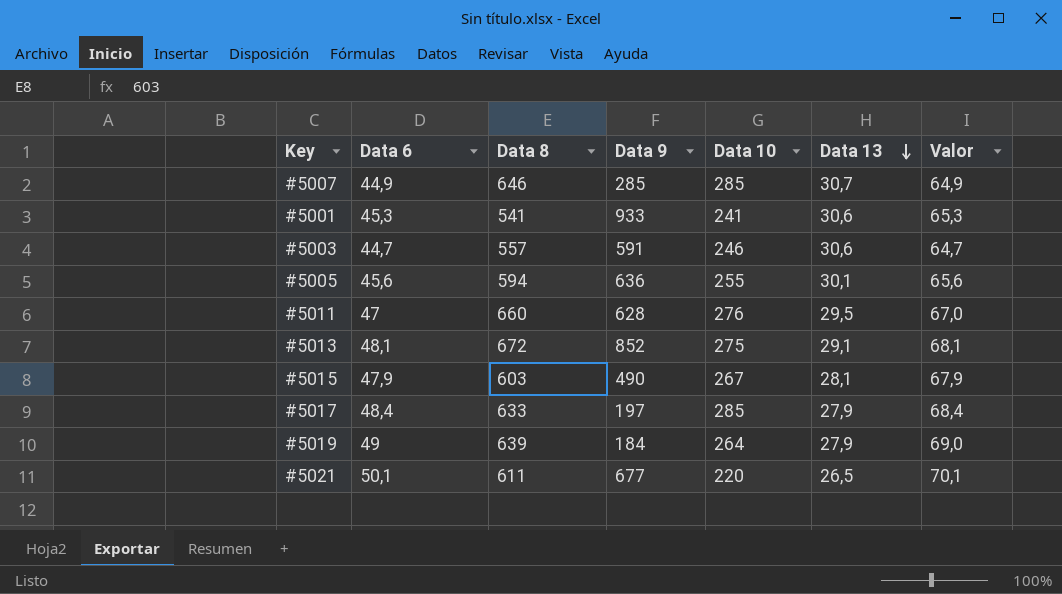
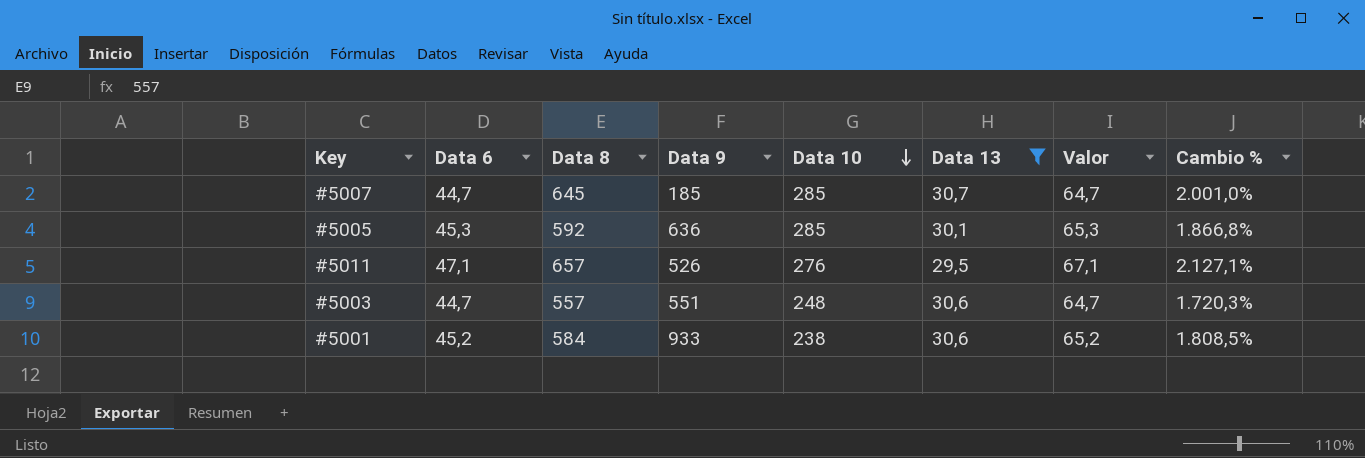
filter: none -> Data 13 >= 29,5
row order: Data 13 descending -> Data 10 descending
column Cambio % | formula: none -> ([Data 8] - [Data 13]) / [Data 13]
#5007 | Data 6: 44,9 -> 44,7
#5007 | Data 8: 646 -> 645
#5007 | Data 9: 285 -> 185
#5007 | Valor: 64,9 -> 64,7
#5005 | Data 6: 45,6 -> 45,3
#5005 | Data 8: 594 -> 592
#5005 | Data 10: 255 -> 285
#5005 | Valor: 65,6 -> 65,3
#5011 | Data 6: 47 -> 47,1
#5011 | Data 8: 660 -> 657
#5011 | Data 9: 628 -> 526
#5011 | Valor: 67,0 -> 67,1
#5003 | Data 9: 591 -> 551
#5003 | Data 10: 246 -> 248
#5001 | Data 6: 45,3 -> 45,2
#5001 | Data 8: 541 -> 584
#5001 | Data 10: 241 -> 238
#5001 | Valor: 65,3 -> 65,2

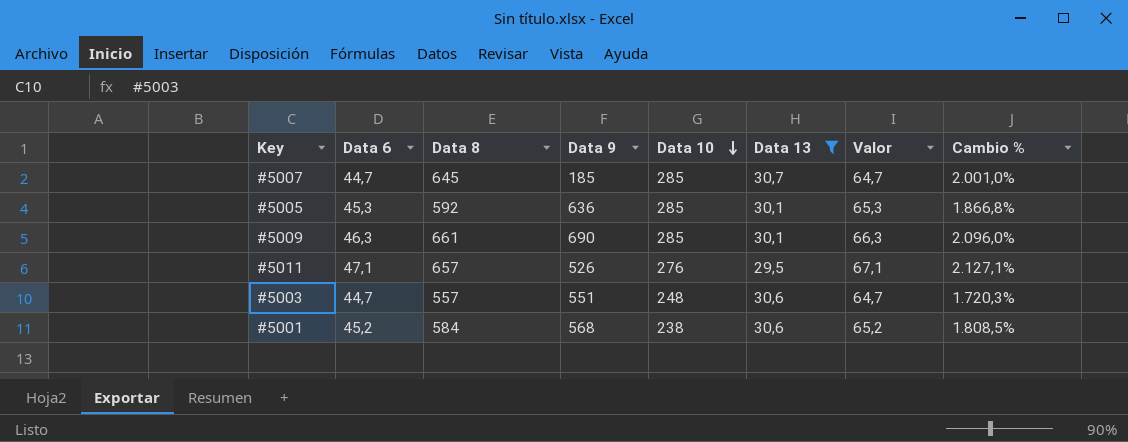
row #5009: none -> 46,3 | 661 | 690 | 285 | 30,1 | 66,3 | 2.096,0%
#5001 | Data 9: 933 -> 568

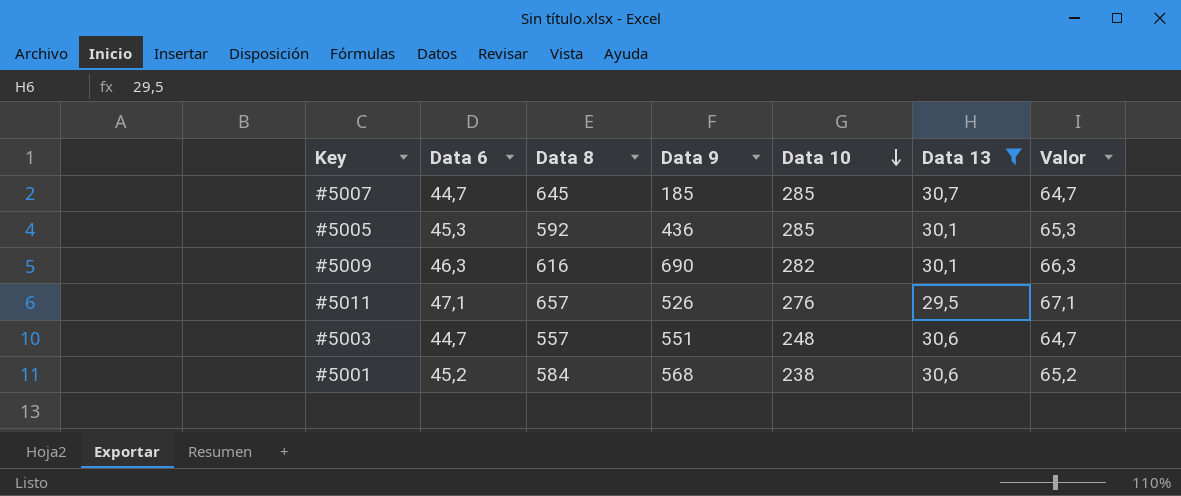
column Cambio % | formula: ([Data 8] - [Data 13]) / [Data 13] -> none
#5005 | Data 9: 636 -> 436
#5009 | Data 8: 661 -> 616
#5009 | Data 10: 285 -> 282

